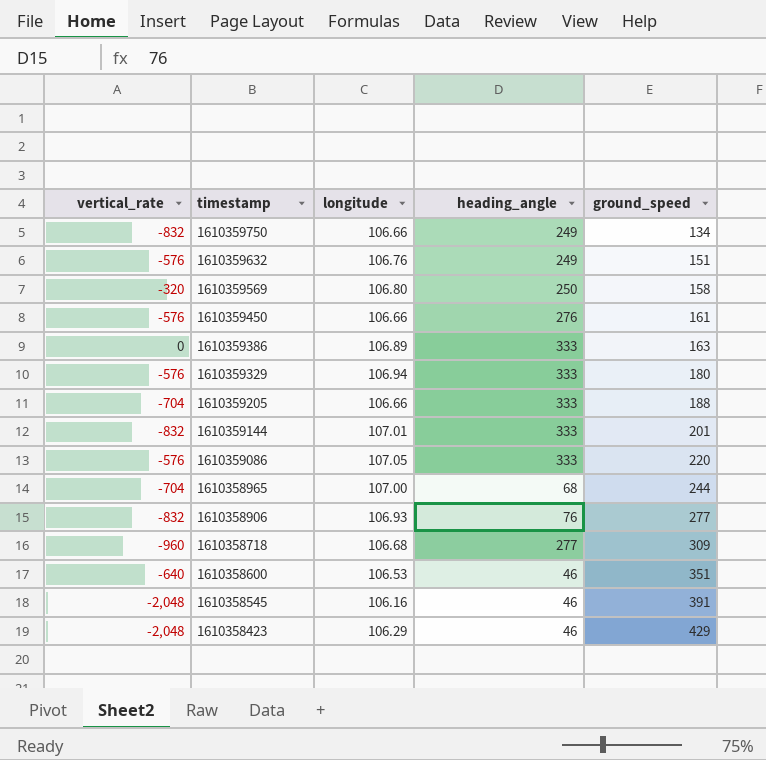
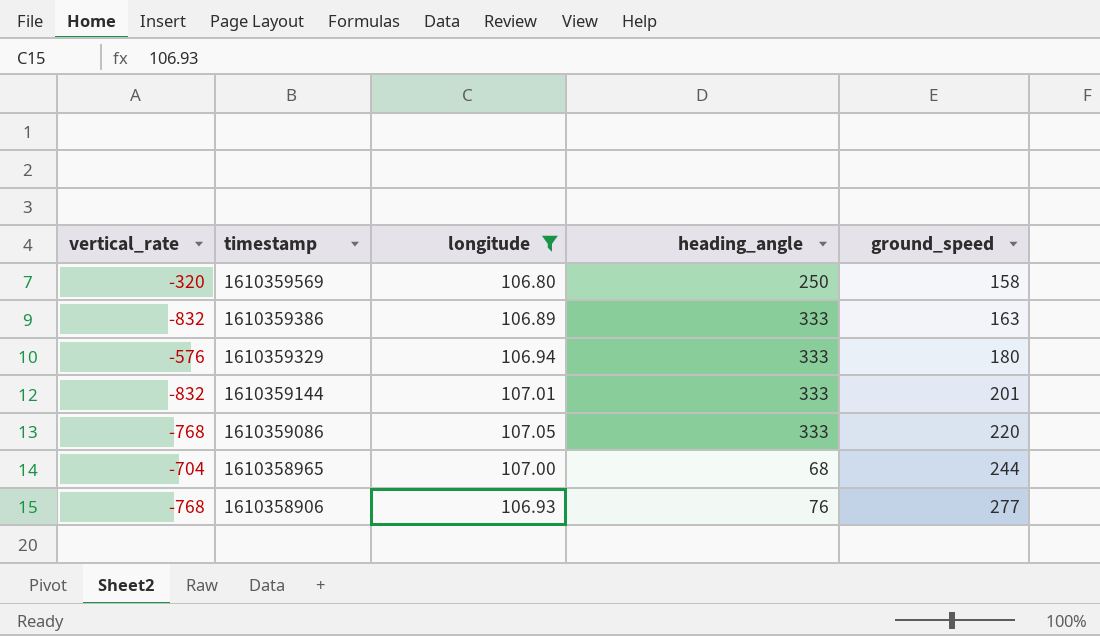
filter: none -> longitude >= 106.80
1610359386 | vertical_rate: 0 -> -832
1610359086 | vertical_rate: -576 -> -768
1610358906 | vertical_rate: -832 -> -768

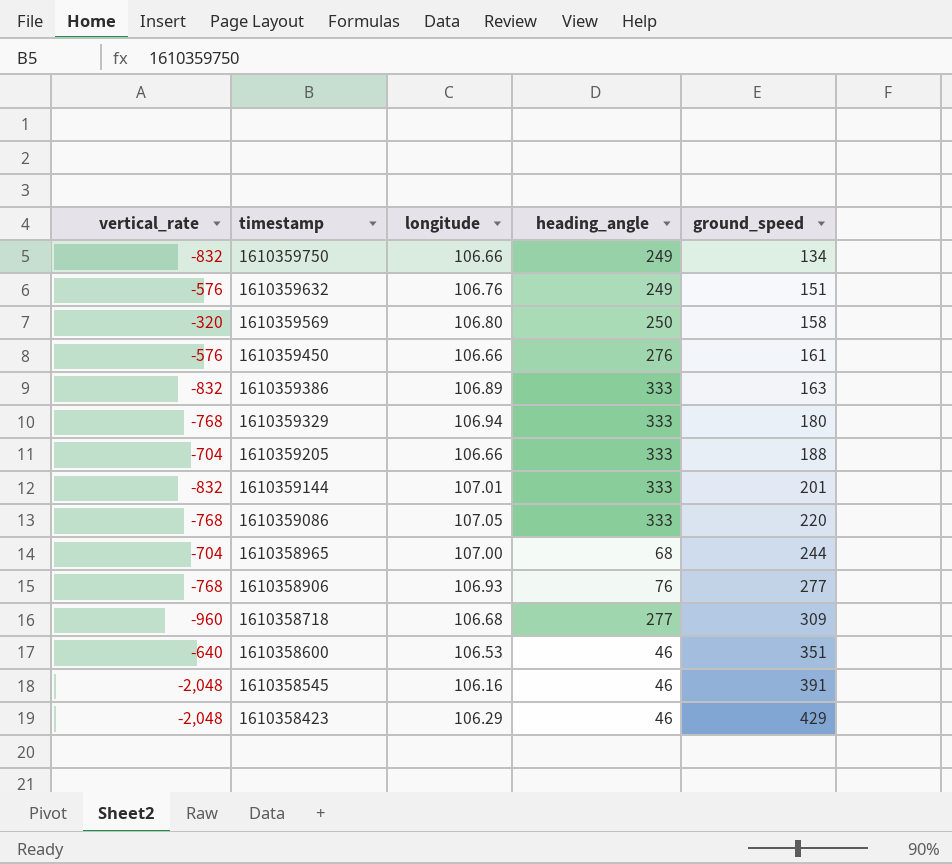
filter: longitude >= 106.80 -> none
1610359329 | vertical_rate: -576 -> -768

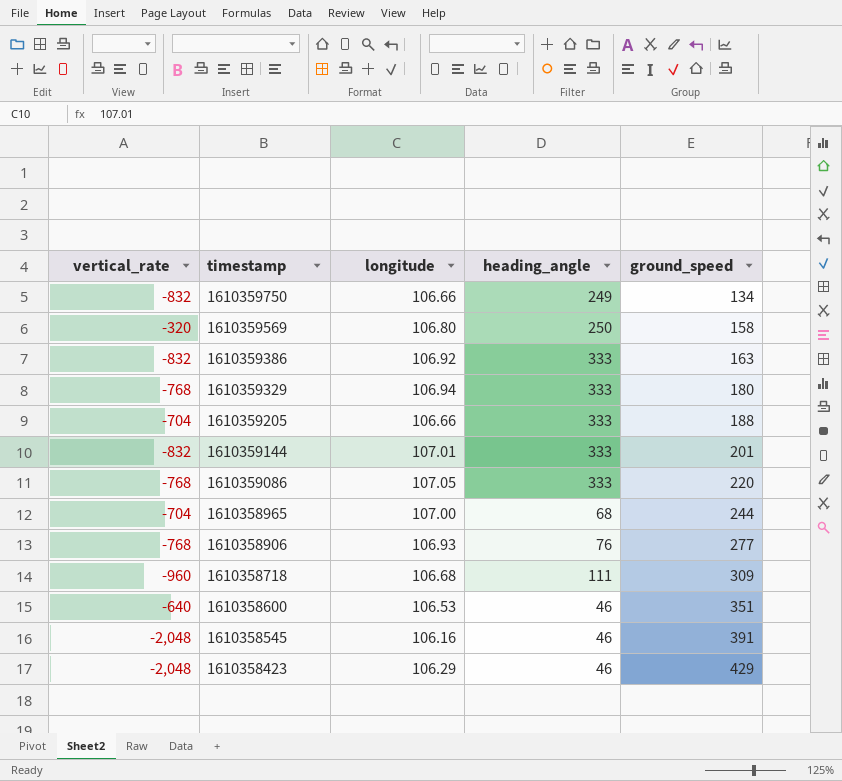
row 1610359632: -576 | 106.76 | 249 | 151 -> none
row 1610359450: -576 | 106.66 | 276 | 161 -> none
1610359386 | longitude: 106.89 -> 106.92
1610358718 | heading_angle: 277 -> 111

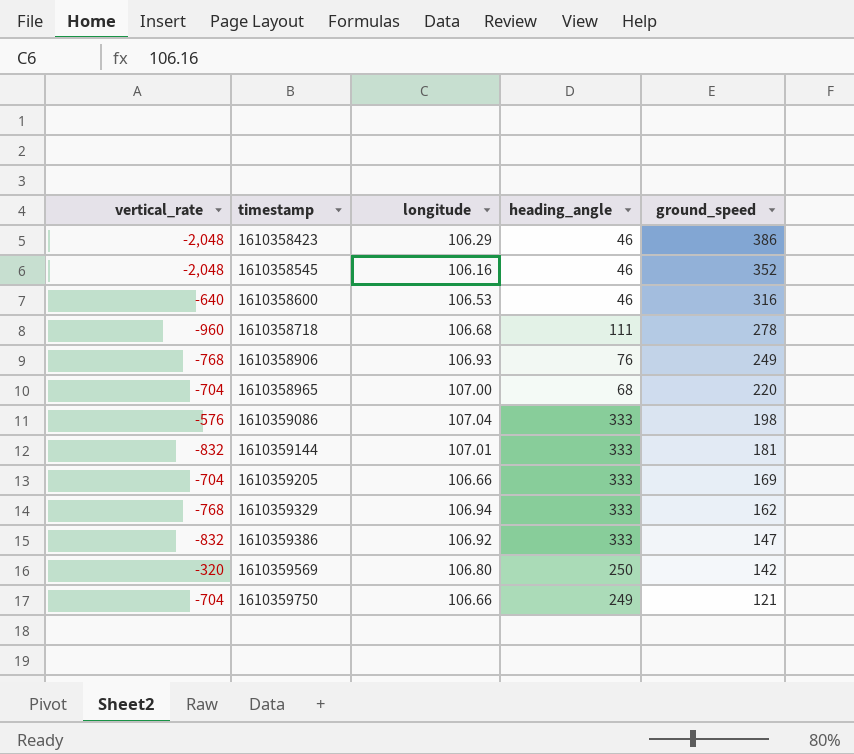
row order: timestamp descending -> timestamp ascending
1610358423 | ground_speed: 429 -> 386
1610358545 | ground_speed: 391 -> 352
1610358600 | ground_speed: 351 -> 316
1610358718 | ground_speed: 309 -> 278
1610358906 | ground_speed: 277 -> 249
1610358965 | ground_speed: 244 -> 220
1610359086 | vertical_rate: -768 -> -576
1610359086 | longitude: 107.05 -> 107.04
1610359086 | ground_speed: 220 -> 198
1610359144 | ground_speed: 201 -> 181
1610359205 | ground_speed: 188 -> 169
1610359329 | ground_speed: 180 -> 162
1610359386 | ground_speed: 163 -> 147
1610359569 | ground_speed: 158 -> 142
1610359750 | vertical_rate: -832 -> -704
1610359750 | ground_speed: 134 -> 121

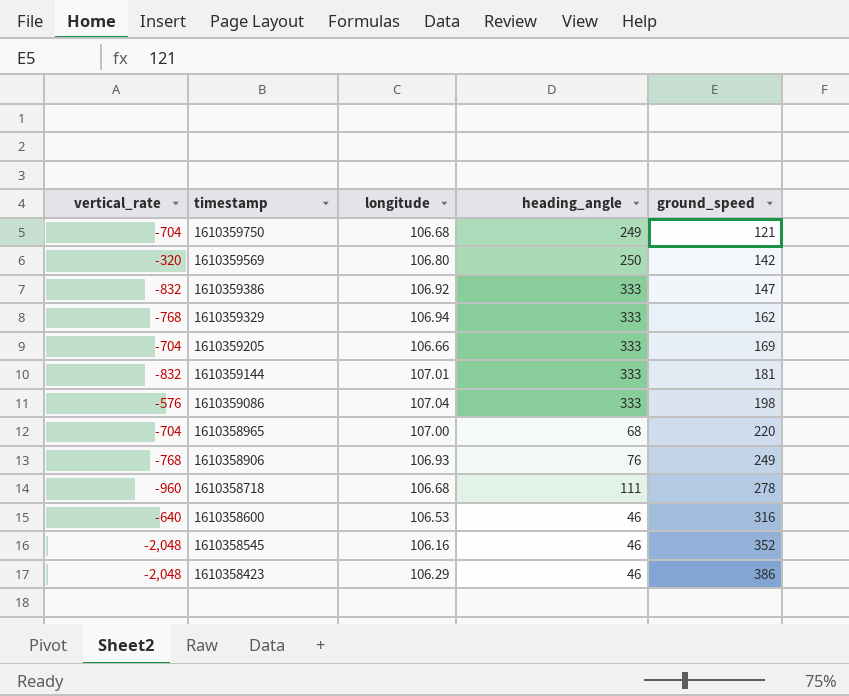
row order: timestamp ascending -> timestamp descending
1610359750 | longitude: 106.66 -> 106.68

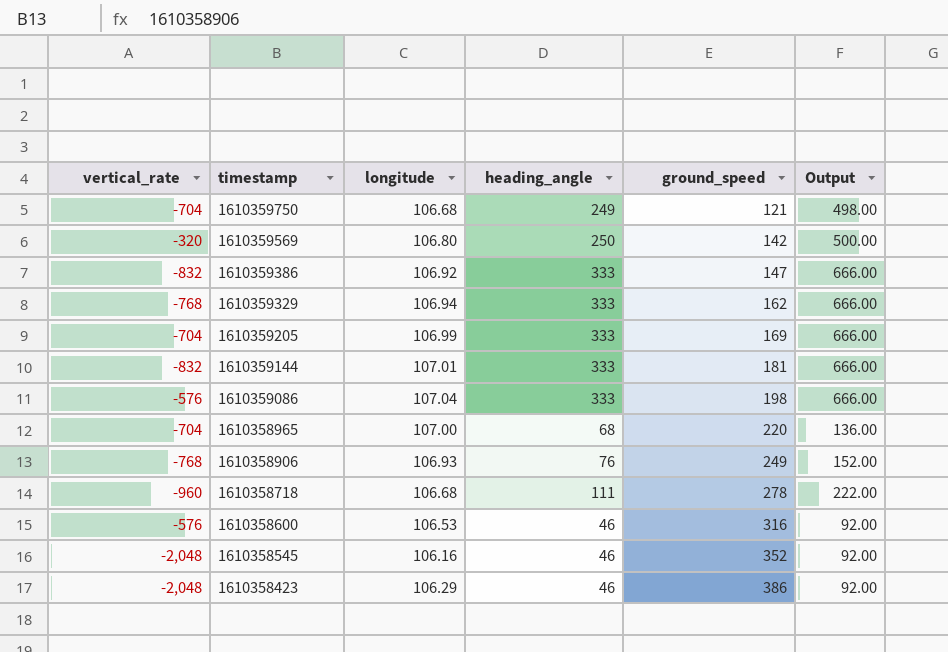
column Output | formula: none -> [heading_angle] * 2
1610359205 | longitude: 106.66 -> 106.99
1610358600 | vertical_rate: -640 -> -576

